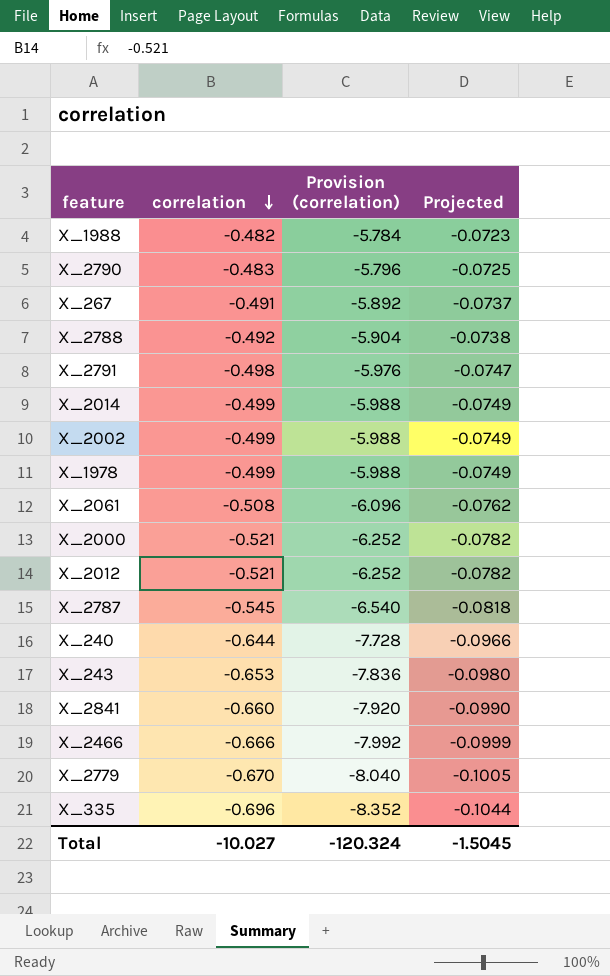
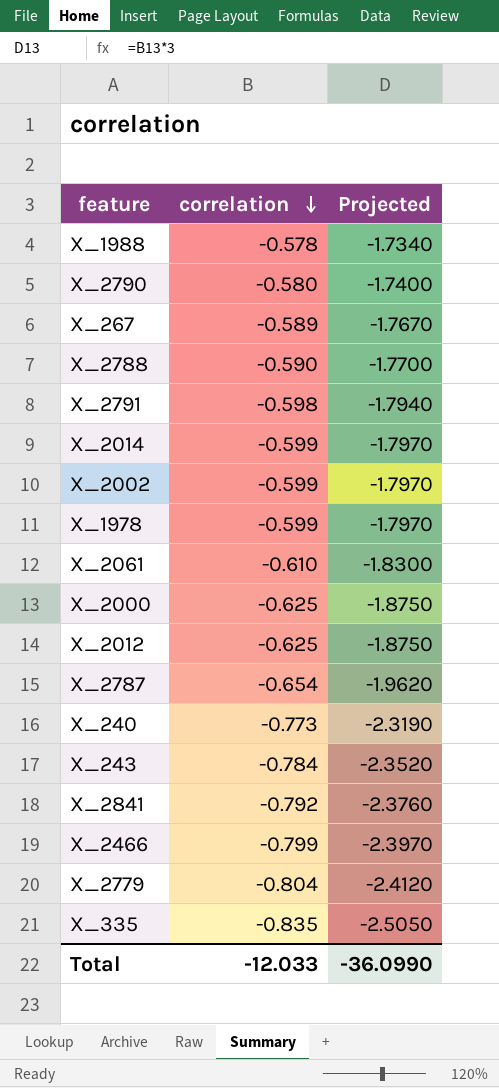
column Provision (correlation) | formula: [correlation] * 12 -> none
column Projected | formula: [correlation] * 0.15 -> [correlation] * 3
X_1988 | correlation: -0.482 -> -0.578
X_2790 | correlation: -0.483 -> -0.580
X_267 | correlation: -0.491 -> -0.589
X_2788 | correlation: -0.492 -> -0.590
X_2791 | correlation: -0.498 -> -0.598
X_2014 | correlation: -0.499 -> -0.599
X_2002 | correlation: -0.499 -> -0.599
X_1978 | correlation: -0.499 -> -0.599
X_2061 | correlation: -0.508 -> -0.610
X_2000 | correlation: -0.521 -> -0.625
X_2012 | correlation: -0.521 -> -0.625
X_2787 | correlation: -0.545 -> -0.654
X_240 | correlation: -0.644 -> -0.773
X_243 | correlation: -0.653 -> -0.784
X_2841 | correlation: -0.660 -> -0.792
X_2466 | correlation: -0.666 -> -0.799
X_2779 | correlation: -0.670 -> -0.804
X_335 | correlation: -0.696 -> -0.835
Total | correlation: -10.027 -> -12.033
Total | Projected: -1.5045 -> -36.0990

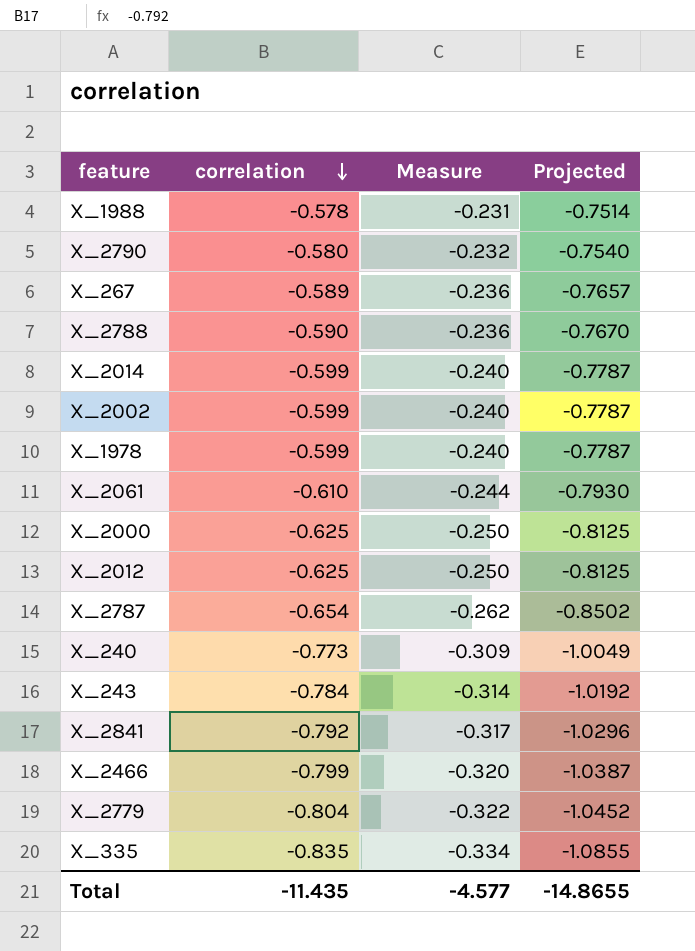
column Measure | formula: none -> [correlation] * 0.4
column Projected | formula: [correlation] * 3 -> [correlation] * 1.3
row X_2791: -0.598 | -1.7940 -> none
Total | correlation: -12.033 -> -11.435
Total | Projected: -36.0990 -> -14.8655

